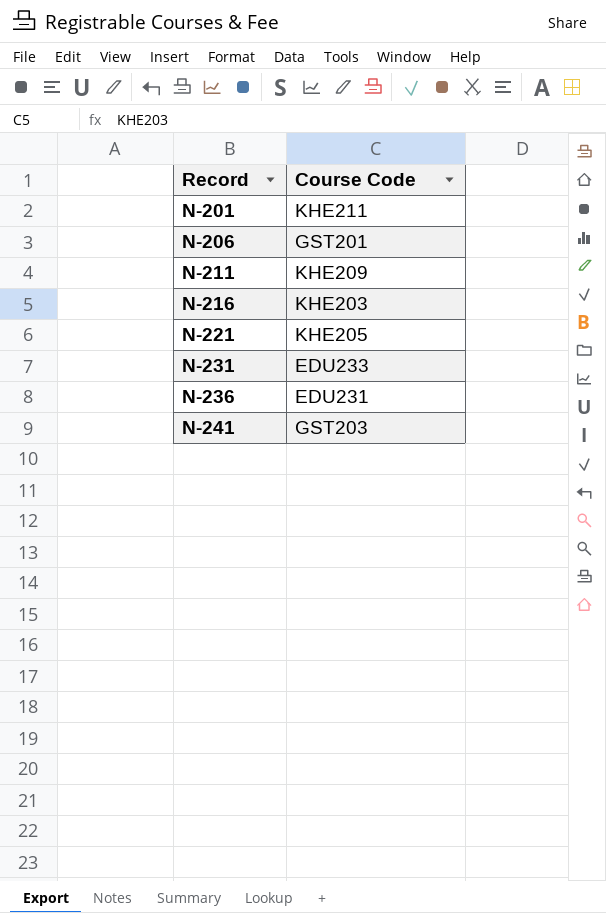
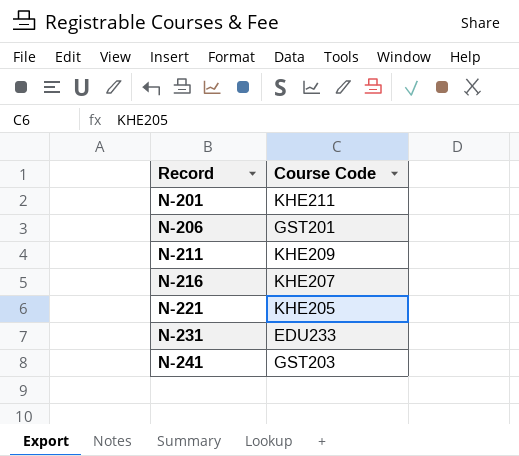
row N-236: EDU231 -> none
N-216 | Course Code: KHE203 -> KHE207

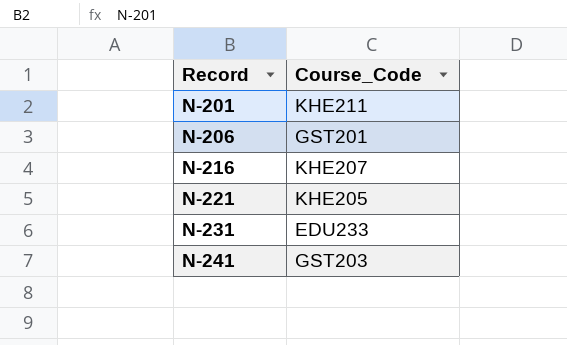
column name: Course Code -> Course_Code
row N-211: KHE209 -> none

